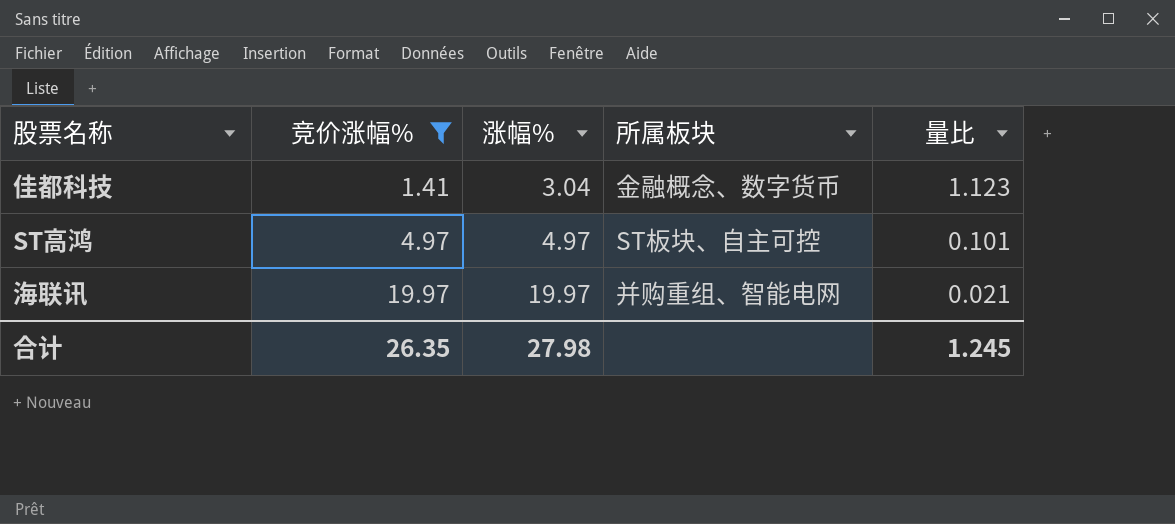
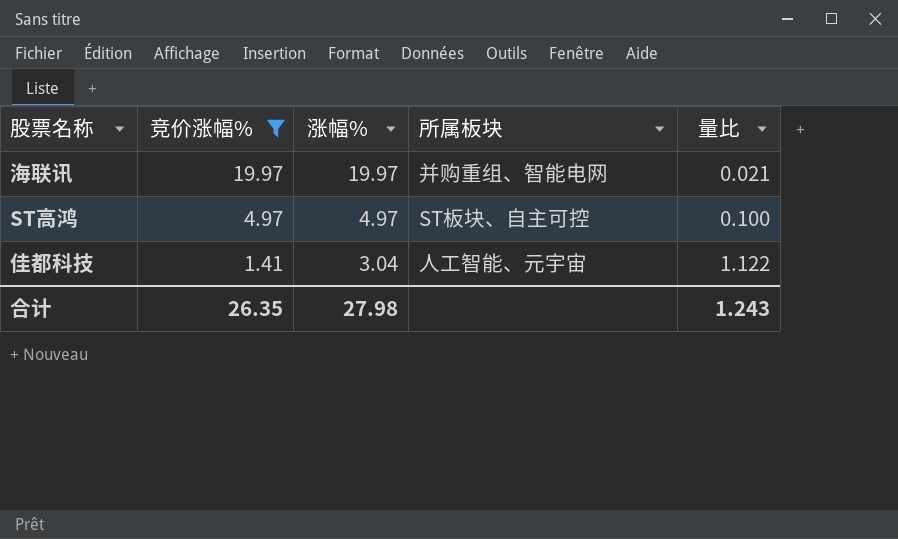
row order: 竞价涨幅% ascending -> 竞价涨幅% descending
ST高鸿 | 量比: 0.101 -> 0.100
佳都科技 | 所属板块: 金融概念、数字货币 -> 人工智能、元宇宙
佳都科技 | 量比: 1.123 -> 1.122
合计 | 量比: 1.245 -> 1.243

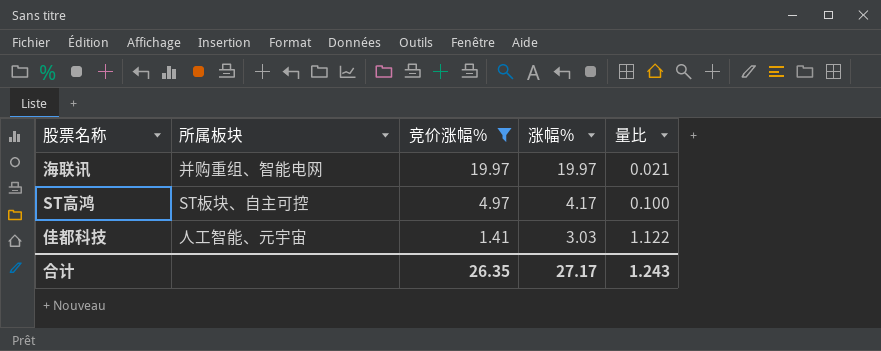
column 所属板块 | position: 4 -> 2
ST高鸿 | 涨幅%: 4.97 -> 4.17
佳都科技 | 涨幅%: 3.04 -> 3.03
合计 | 涨幅%: 27.98 -> 27.17

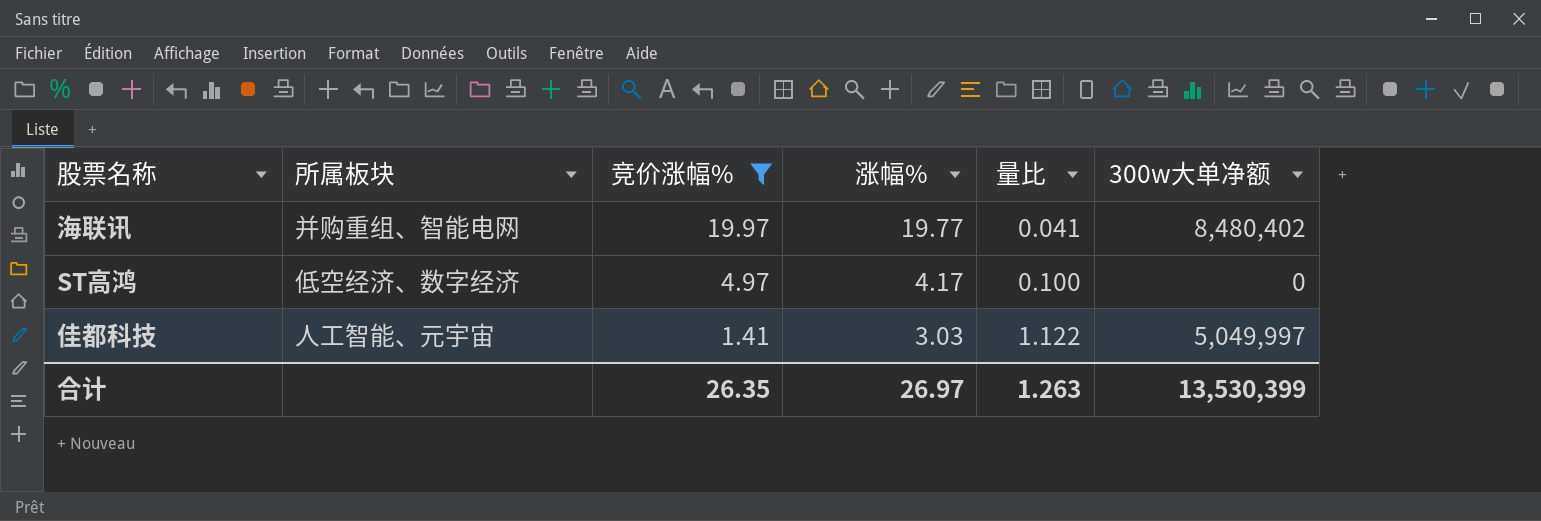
column 300w大单净额 | position: none -> 6
海联讯 | 涨幅%: 19.97 -> 19.77
海联讯 | 量比: 0.021 -> 0.041
ST高鸿 | 所属板块: ST板块、自主可控 -> 低空经济、数字经济
合计 | 涨幅%: 27.17 -> 26.97
合计 | 量比: 1.243 -> 1.263

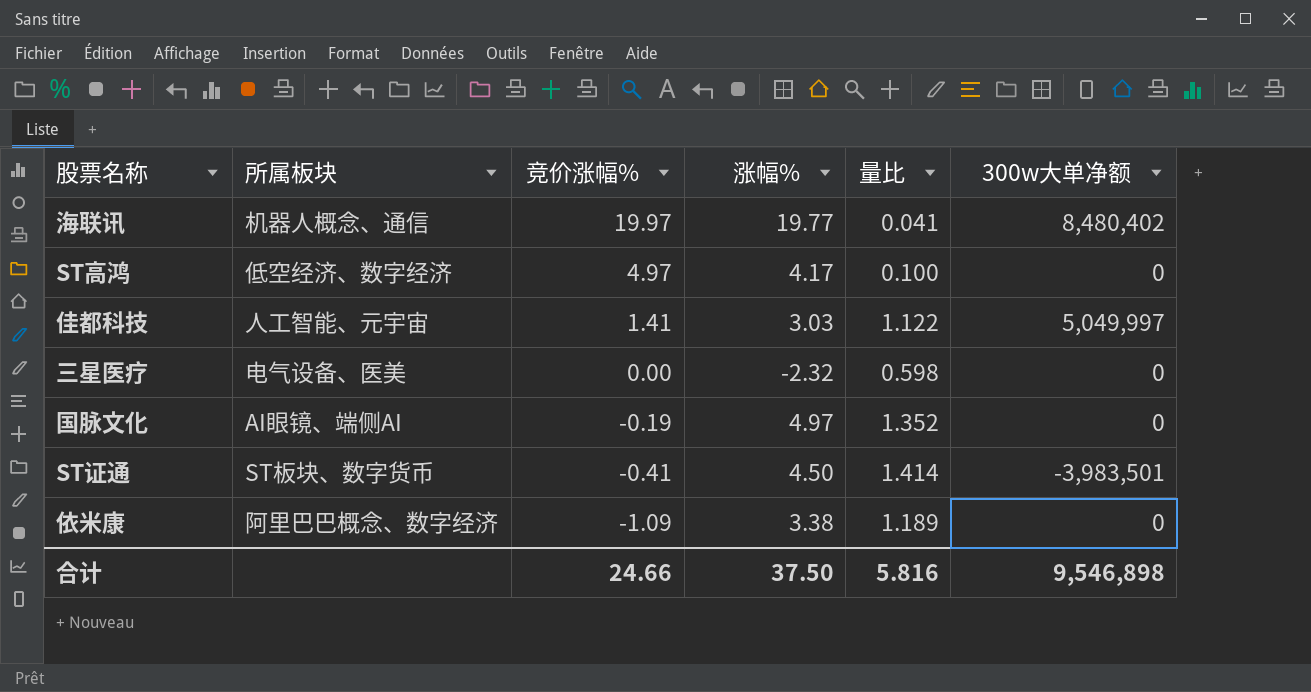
filter: 竞价涨幅% >= 1.41 -> none
海联讯 | 所属板块: 并购重组、智能电网 -> 机器人概念、通信
合计 | 竞价涨幅%: 26.35 -> 24.66
合计 | 涨幅%: 26.97 -> 37.50
合计 | 量比: 1.263 -> 5.816
合计 | 300w大单净额: 13,530,399 -> 9,546,898

